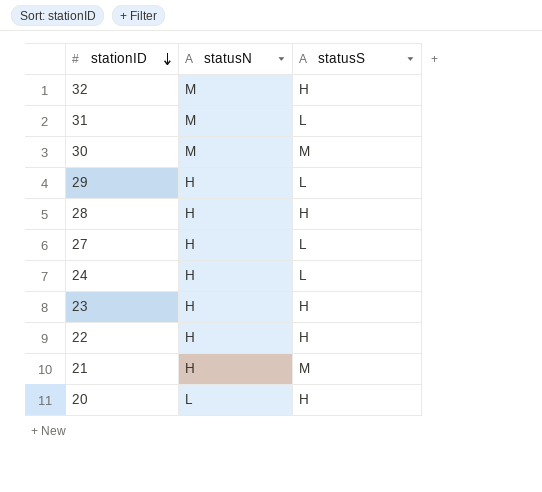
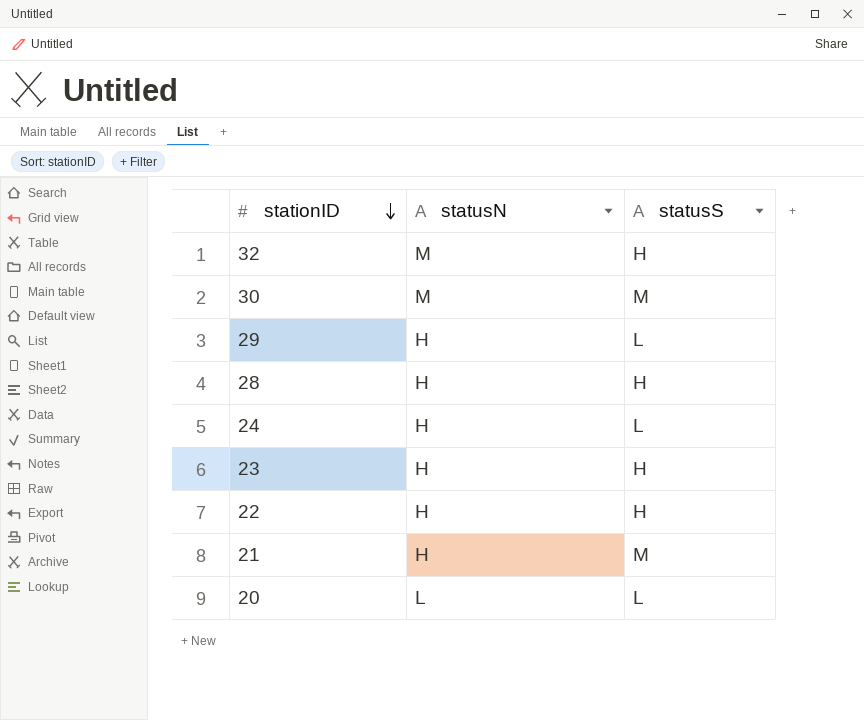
row 31: M | L -> none
row 27: H | L -> none
20 | statusS: H -> L

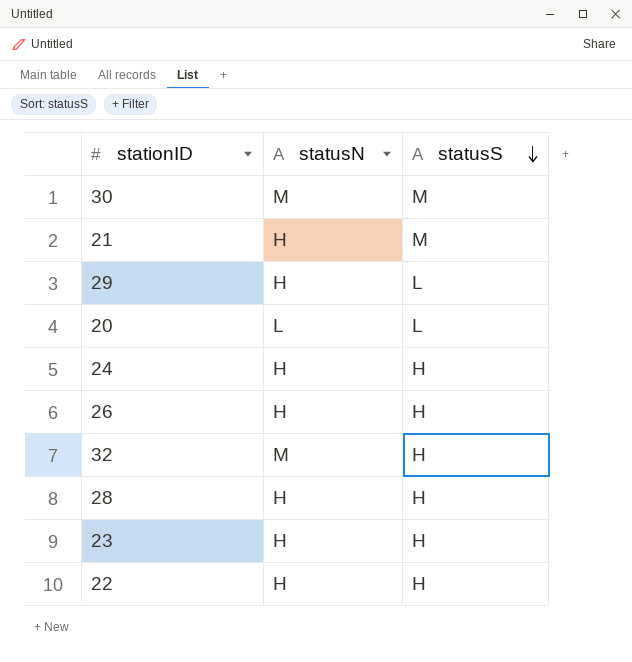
row order: stationID descending -> statusS descending
24 | statusS: L -> H
row 26: none -> H | H

